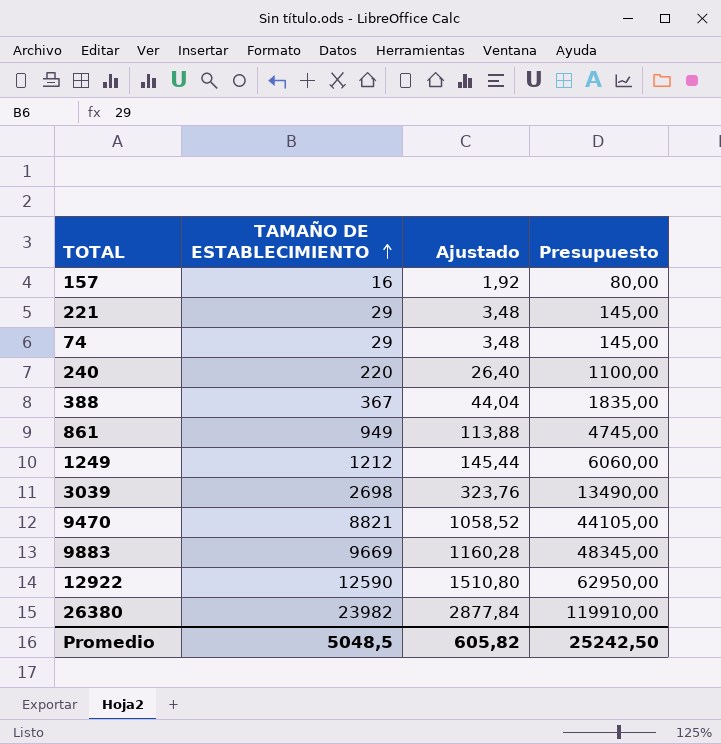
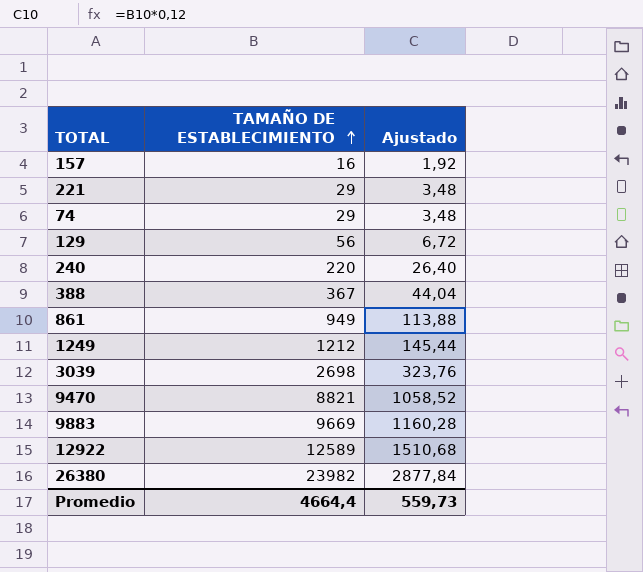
column Presupuesto | formula: [TAMAÑO DE ESTABLECIMIENTO] * 5 -> none
row 129: none -> 56 | 6,72
12922 | TAMAÑO DE ESTABLECIMIENTO: 12590 -> 12589
12922 | Ajustado: 1510,80 -> 1510,68
Promedio | TAMAÑO DE ESTABLECIMIENTO: 5048,5 -> 4664,4
Promedio | Ajustado: 605,82 -> 559,73

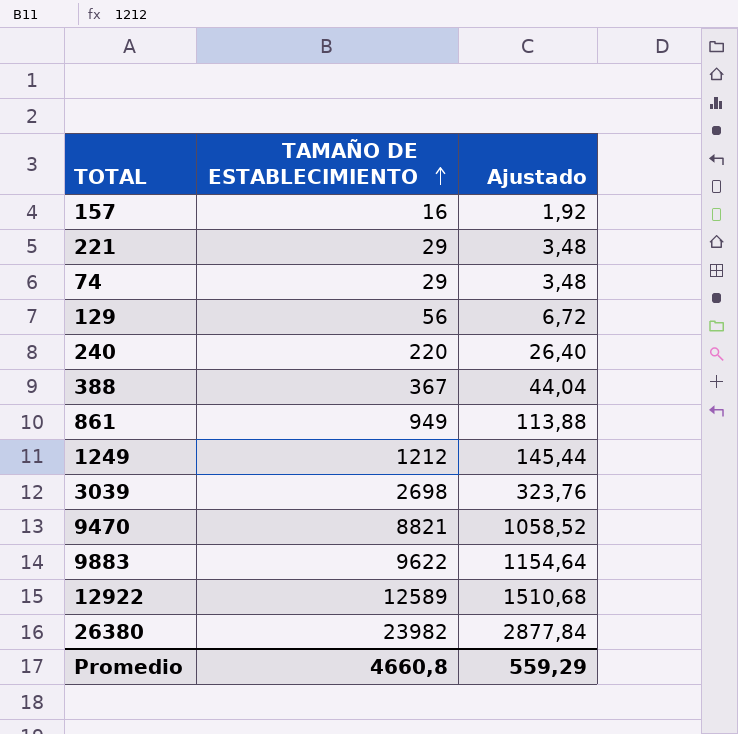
9883 | TAMAÑO DE ESTABLECIMIENTO: 9669 -> 9622
9883 | Ajustado: 1160,28 -> 1154,64
Promedio | TAMAÑO DE ESTABLECIMIENTO: 4664,4 -> 4660,8
Promedio | Ajustado: 559,73 -> 559,29

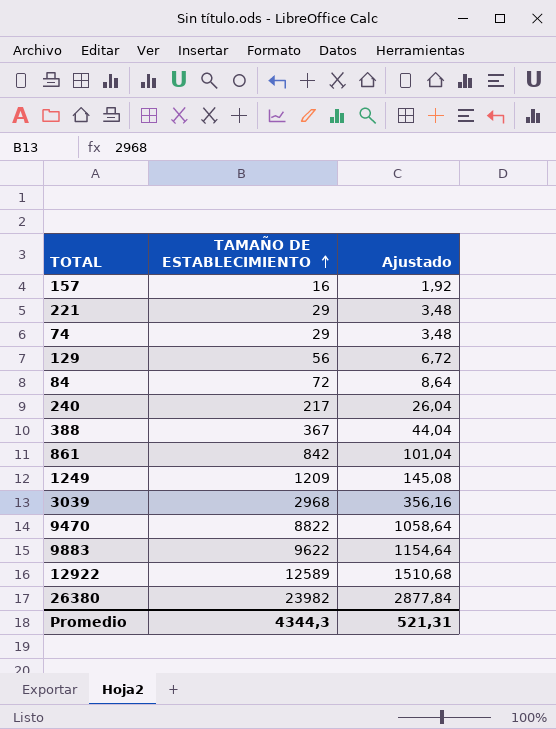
row 84: none -> 72 | 8,64
240 | TAMAÑO DE ESTABLECIMIENTO: 220 -> 217
240 | Ajustado: 26,40 -> 26,04
861 | TAMAÑO DE ESTABLECIMIENTO: 949 -> 842
861 | Ajustado: 113,88 -> 101,04
1249 | TAMAÑO DE ESTABLECIMIENTO: 1212 -> 1209
1249 | Ajustado: 145,44 -> 145,08
3039 | TAMAÑO DE ESTABLECIMIENTO: 2698 -> 2968
3039 | Ajustado: 323,76 -> 356,16
9470 | TAMAÑO DE ESTABLECIMIENTO: 8821 -> 8822
9470 | Ajustado: 1058,52 -> 1058,64
Promedio | TAMAÑO DE ESTABLECIMIENTO: 4660,8 -> 4344,3
Promedio | Ajustado: 559,29 -> 521,31

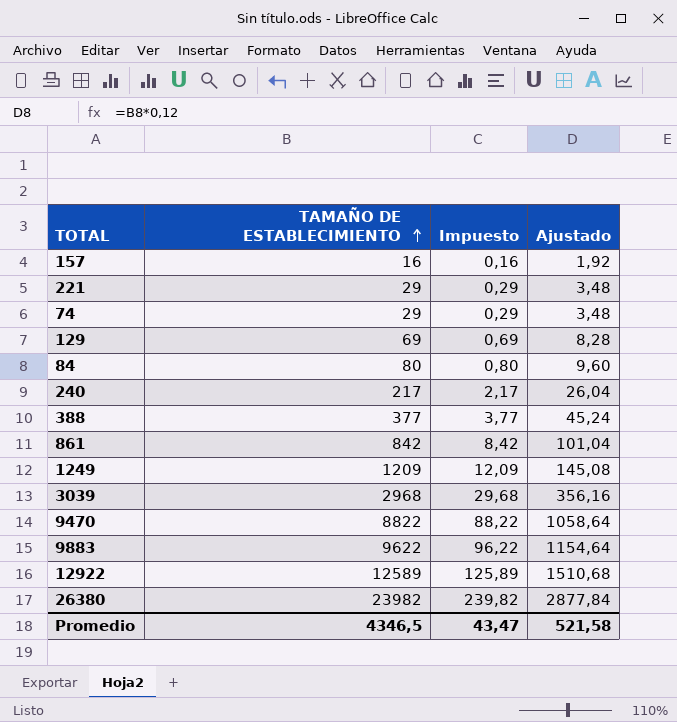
column Impuesto | formula: none -> [TAMAÑO DE ESTABLECIMIENTO] * 0,01
129 | TAMAÑO DE ESTABLECIMIENTO: 56 -> 69
129 | Ajustado: 6,72 -> 8,28
84 | TAMAÑO DE ESTABLECIMIENTO: 72 -> 80
84 | Ajustado: 8,64 -> 9,60
388 | TAMAÑO DE ESTABLECIMIENTO: 367 -> 377
388 | Ajustado: 44,04 -> 45,24
Promedio | TAMAÑO DE ESTABLECIMIENTO: 4344,3 -> 4346,5
Promedio | Ajustado: 521,31 -> 521,58

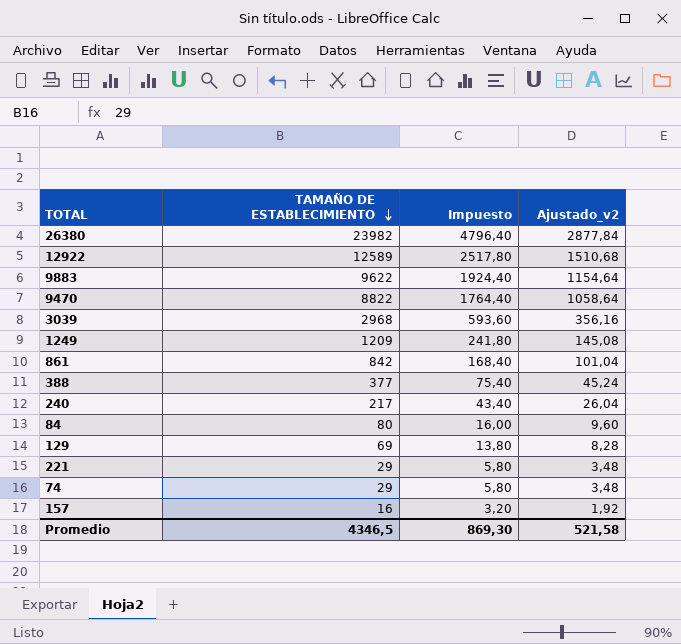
row order: TAMAÑO DE ESTABLECIMIENTO ascending -> TAMAÑO DE ESTABLECIMIENTO descending
column Impuesto | formula: [TAMAÑO DE ESTABLECIMIENTO] * 0,01 -> [TAMAÑO DE ESTABLECIMIENTO] * 0,2
column name: Ajustado -> Ajustado_v2
Promedio | Impuesto: 43,47 -> 869,30

